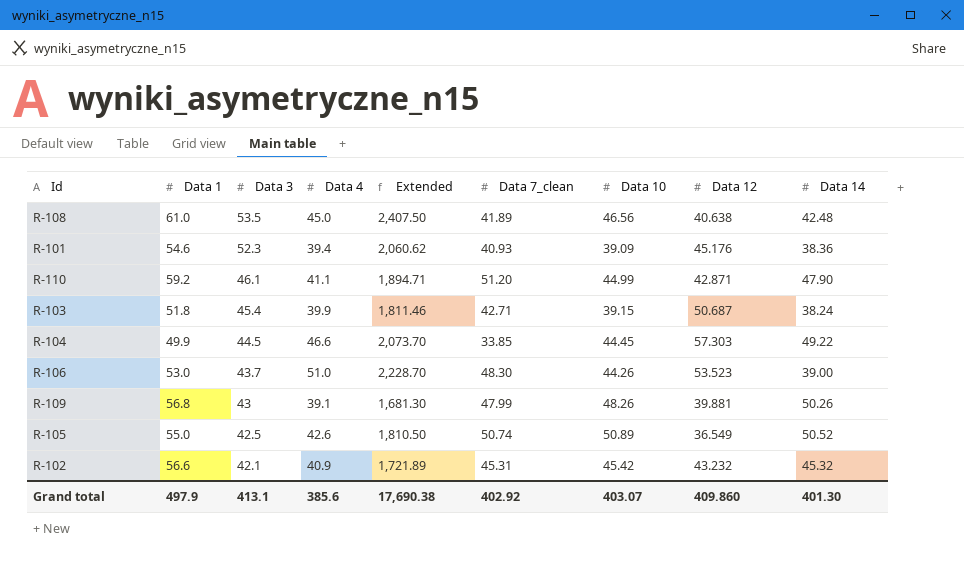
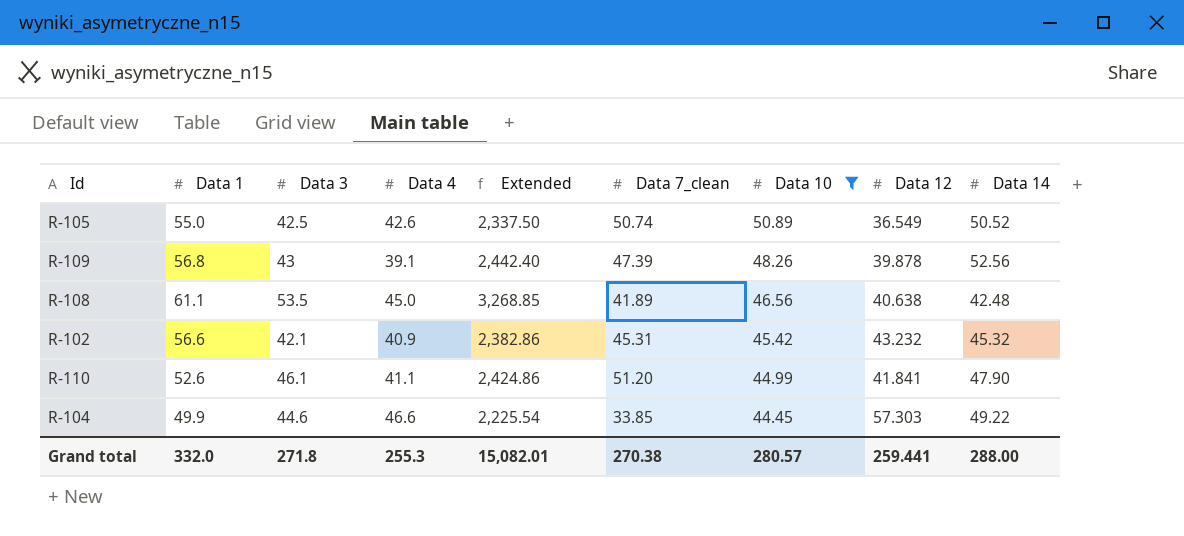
filter: none -> Data 10 >= 44.45
row order: Data 3 descending -> Data 10 descending
column Extended | formula: [Data 3] * [Data 4] -> [Data 1] * [Data 3]
R-109 | Data 7_clean: 47.99 -> 47.39
R-109 | Data 12: 39.881 -> 39.878
R-109 | Data 14: 50.26 -> 52.56
R-108 | Data 1: 61.0 -> 61.1
R-110 | Data 1: 59.2 -> 52.6
R-110 | Data 12: 42.871 -> 41.841
R-104 | Data 3: 44.5 -> 44.6
Grand total | Data 1: 497.9 -> 332.0
Grand total | Data 3: 413.1 -> 271.8
Grand total | Data 4: 385.6 -> 255.3
Grand total | Extended: 17,690.38 -> 15,082.01
Grand total | Data 7_clean: 402.92 -> 270.38
Grand total | Data 10: 403.07 -> 280.57
Grand total | Data 12: 409.860 -> 259.441
Grand total | Data 14: 401.30 -> 288.00

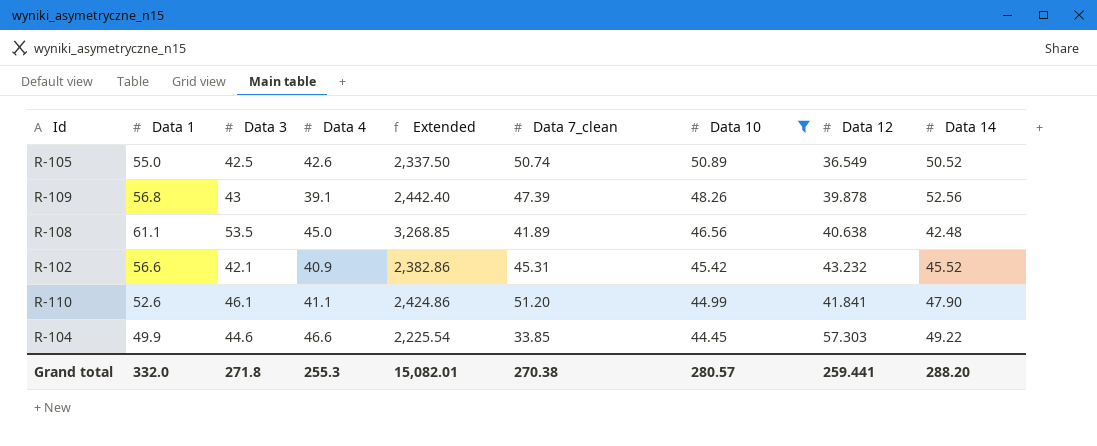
R-102 | Data 14: 45.32 -> 45.52
Grand total | Data 14: 288.00 -> 288.20

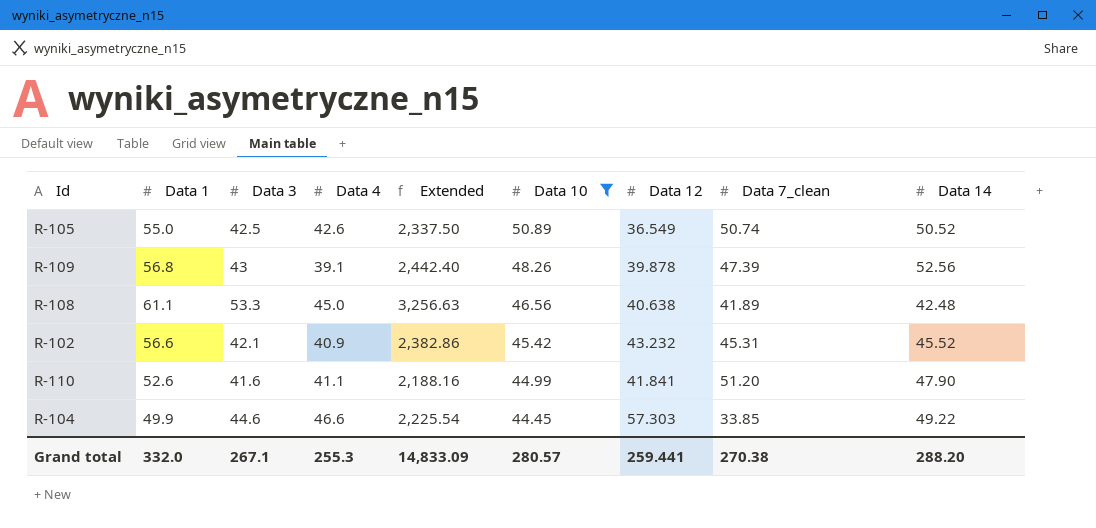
column Data 7_clean | position: 6 -> 8
R-108 | Data 3: 53.5 -> 53.3
R-108 | Extended: 3,268.85 -> 3,256.63
R-110 | Data 3: 46.1 -> 41.6
R-110 | Extended: 2,424.86 -> 2,188.16
Grand total | Data 3: 271.8 -> 267.1
Grand total | Extended: 15,082.01 -> 14,833.09

